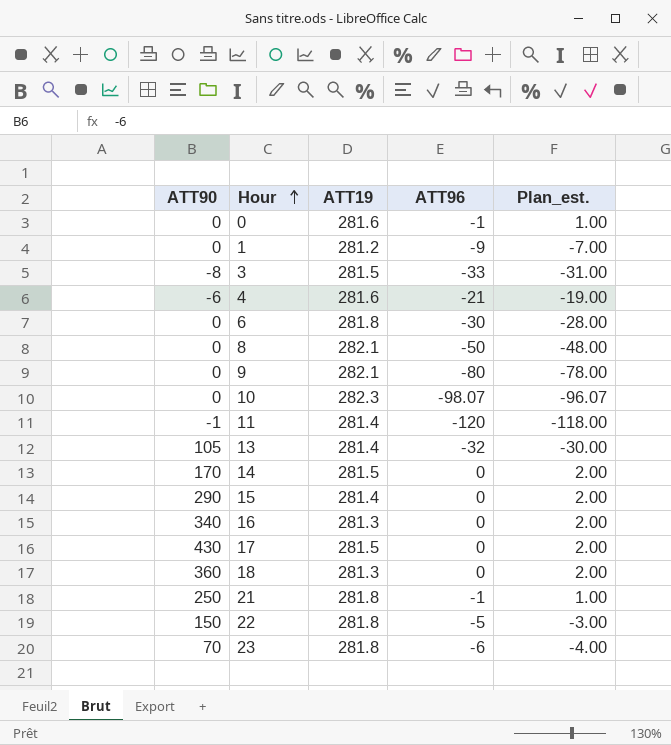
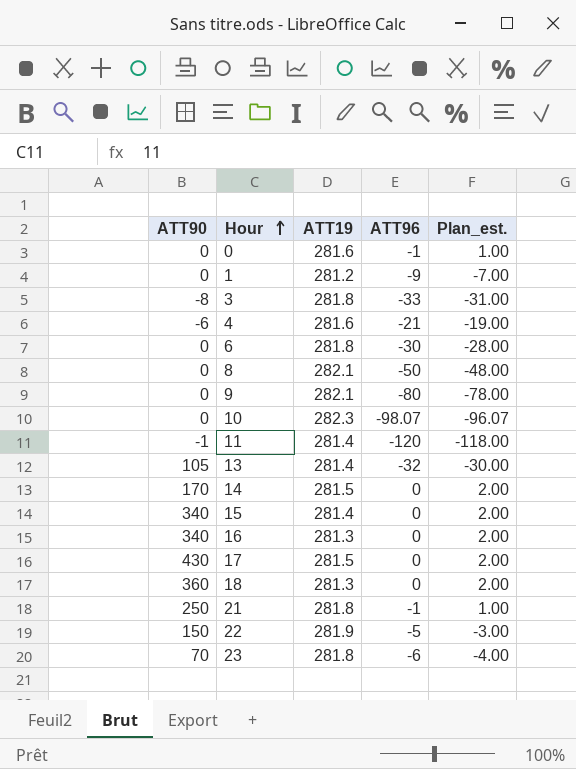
3 | ATT19: 281.5 -> 281.8
15 | ATT90: 290 -> 340
22 | ATT19: 281.8 -> 281.9

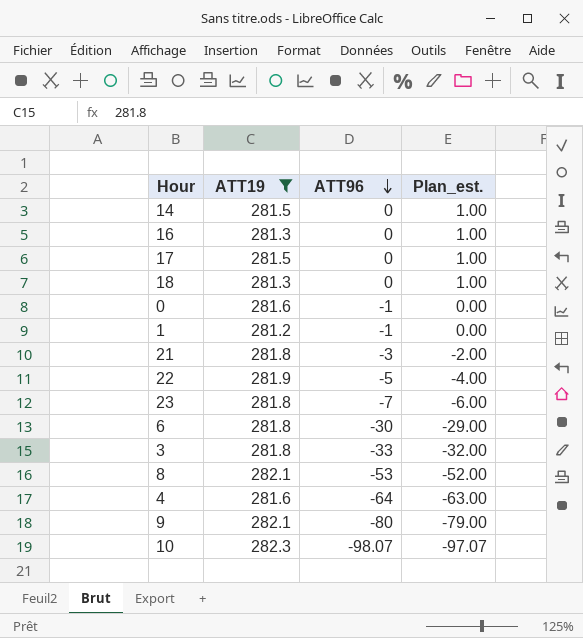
filter: none -> ATT19 != 281.4
row order: Hour ascending -> ATT96 descending
column ATT90 | position: 1 -> none
column Plan_est. | formula: [ATT96] + 2 -> [ATT96] + 1
1 | ATT96: -9 -> -1
21 | ATT96: -1 -> -3
23 | ATT96: -6 -> -7
8 | ATT96: -50 -> -53
4 | ATT96: -21 -> -64

